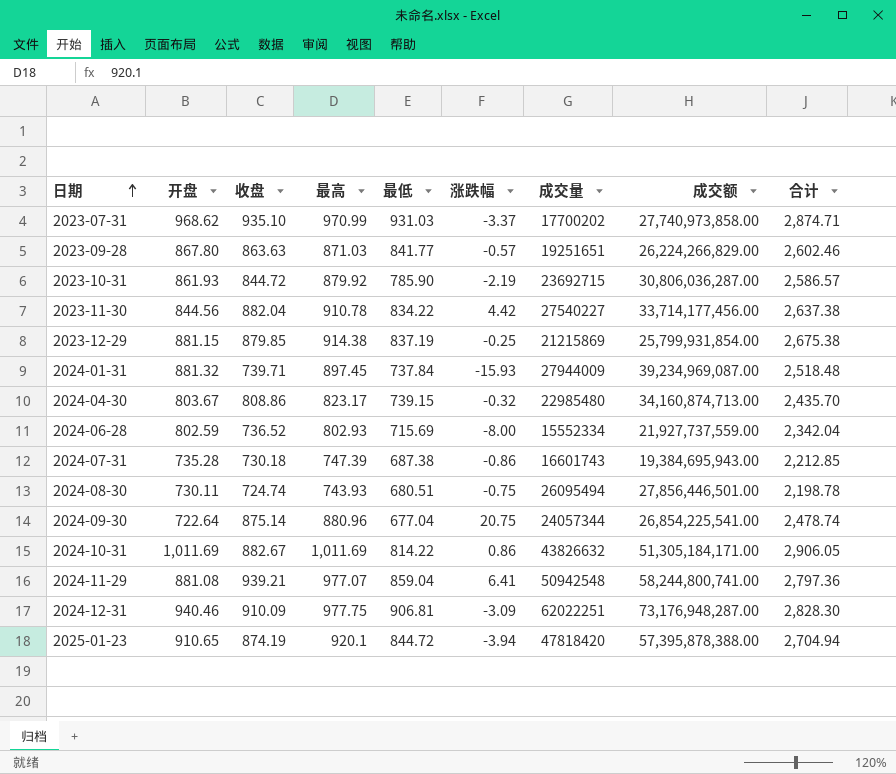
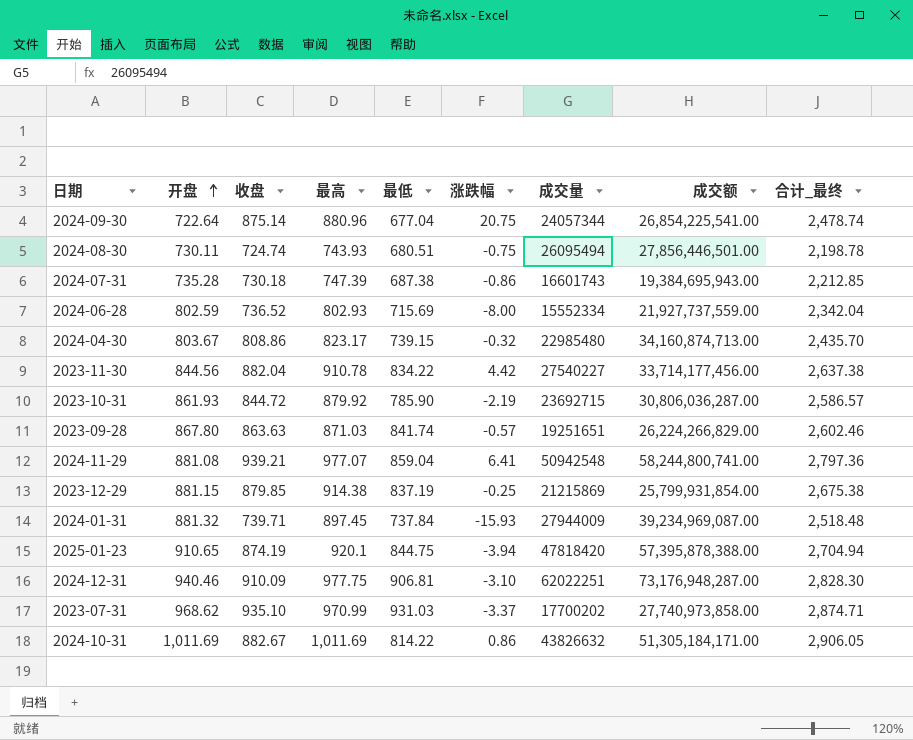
row order: 日期 ascending -> 开盘 ascending
column name: 合计 -> 合计_最终
2023-09-28 | 最低: 841.77 -> 841.74
2025-01-23 | 最低: 844.72 -> 844.75
2024-12-31 | 涨跌幅: -3.09 -> -3.10

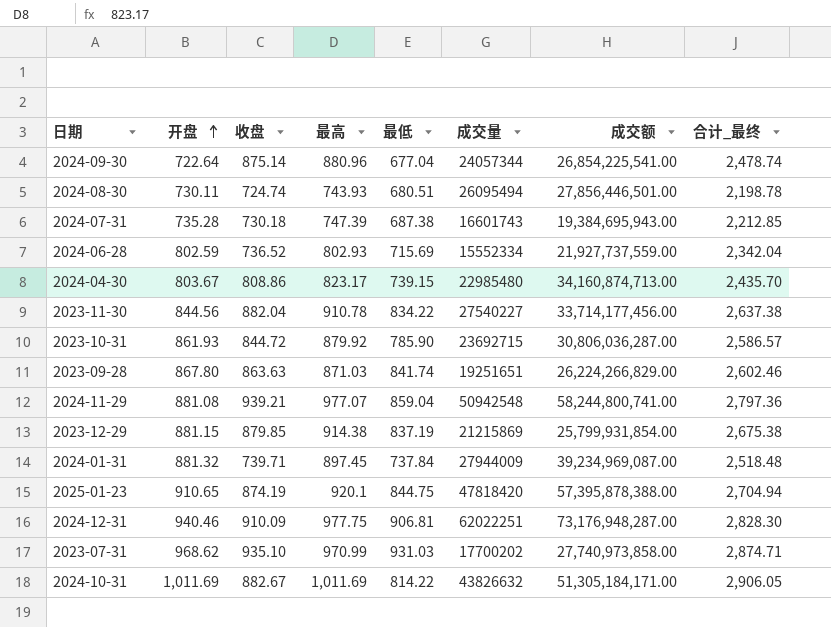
column 涨跌幅 | position: 6 -> none

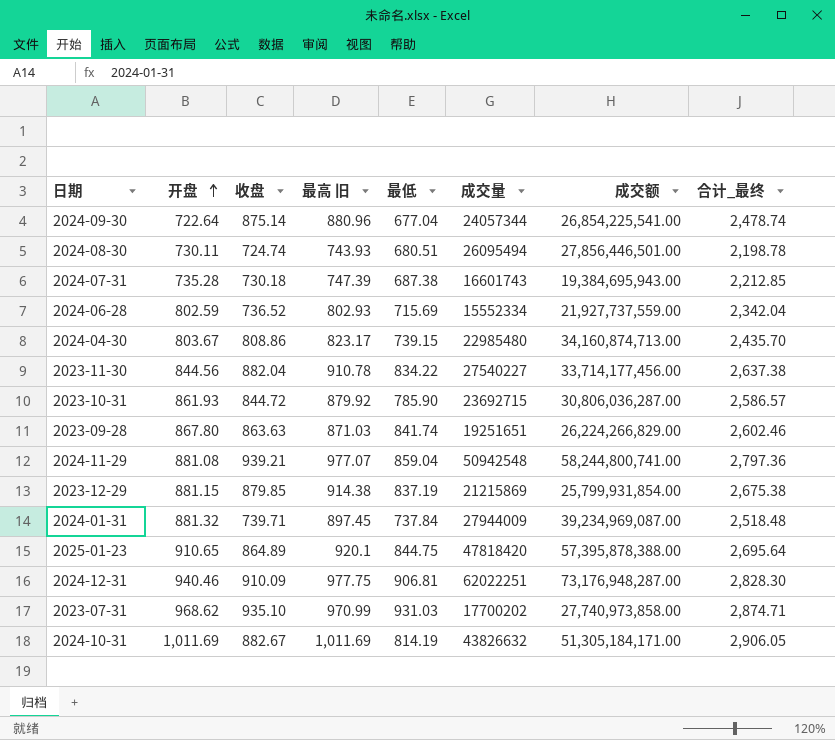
column name: 最高 -> 最高 旧
2025-01-23 | 收盘: 874.19 -> 864.89
2025-01-23 | 合计_最终: 2,704.94 -> 2,695.64
2024-10-31 | 最低: 814.22 -> 814.19

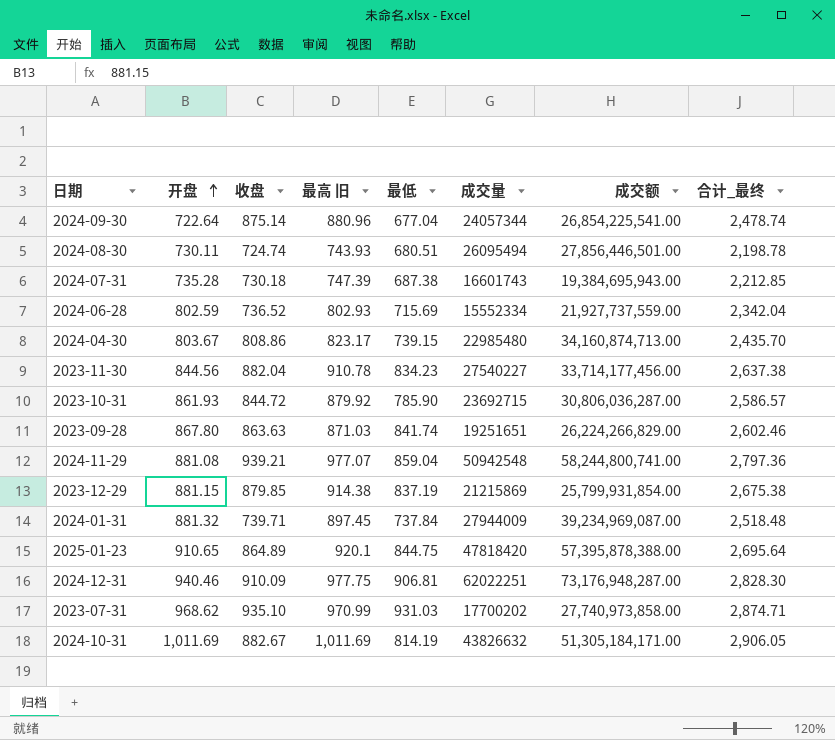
2023-11-30 | 最低: 834.22 -> 834.23

